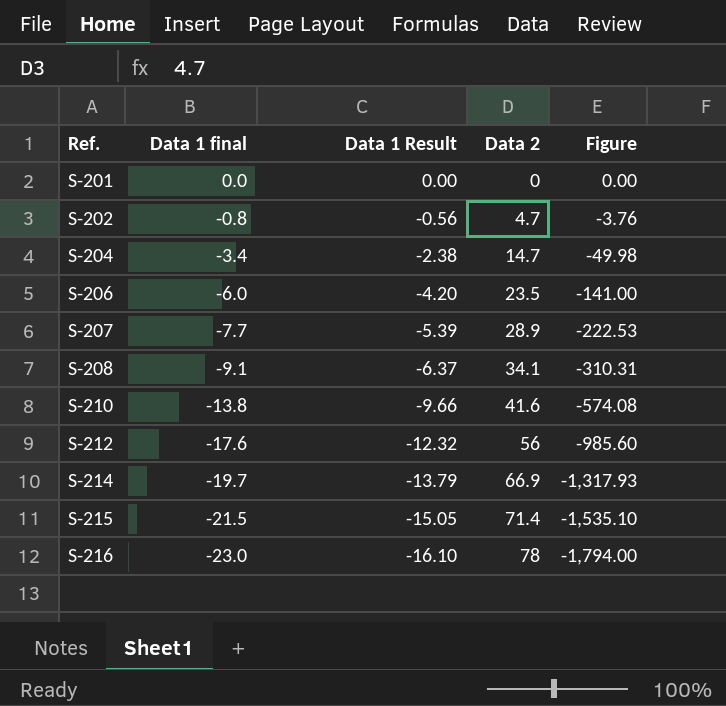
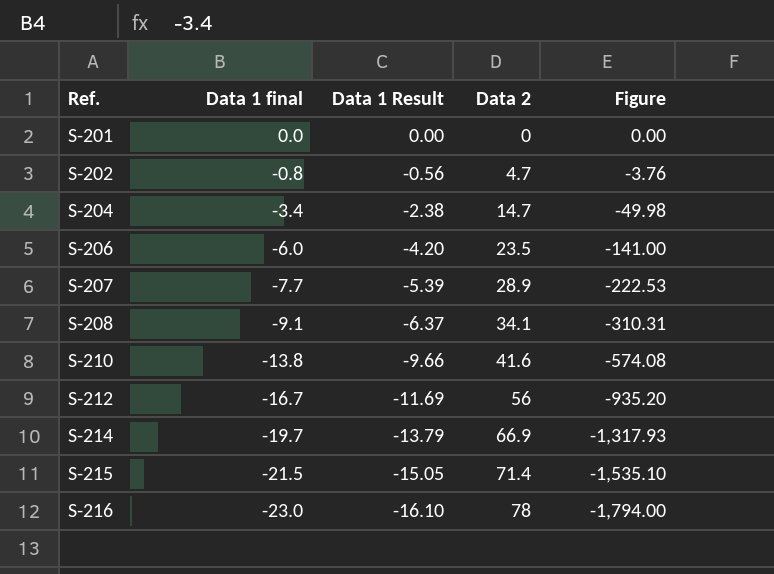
S-212 | Data 1 final: -17.6 -> -16.7
S-212 | Data 1 Result: -12.32 -> -11.69
S-212 | Figure: -985.60 -> -935.20

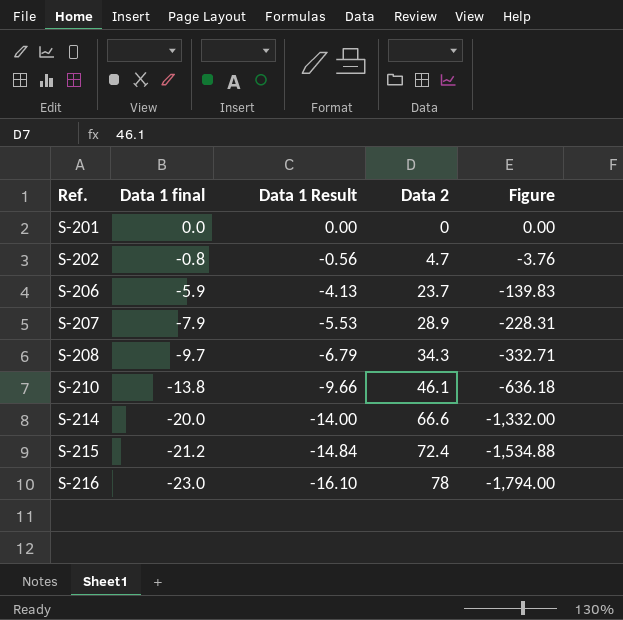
row S-204: -3.4 | -2.38 | 14.7 | -49.98 -> none
row S-212: -16.7 | -11.69 | 56 | -935.20 -> none
S-206 | Data 1 final: -6.0 -> -5.9
S-206 | Data 1 Result: -4.20 -> -4.13
S-206 | Data 2: 23.5 -> 23.7
S-206 | Figure: -141.00 -> -139.83
S-207 | Data 1 final: -7.7 -> -7.9
S-207 | Data 1 Result: -5.39 -> -5.53
S-207 | Figure: -222.53 -> -228.31
S-208 | Data 1 final: -9.1 -> -9.7
S-208 | Data 1 Result: -6.37 -> -6.79
S-208 | Data 2: 34.1 -> 34.3
S-208 | Figure: -310.31 -> -332.71
S-210 | Data 2: 41.6 -> 46.1
S-210 | Figure: -574.08 -> -636.18
S-214 | Data 1 final: -19.7 -> -20.0
S-214 | Data 1 Result: -13.79 -> -14.00
S-214 | Data 2: 66.9 -> 66.6
S-214 | Figure: -1,317.93 -> -1,332.00
S-215 | Data 1 final: -21.5 -> -21.2
S-215 | Data 1 Result: -15.05 -> -14.84
S-215 | Data 2: 71.4 -> 72.4
S-215 | Figure: -1,535.10 -> -1,534.88

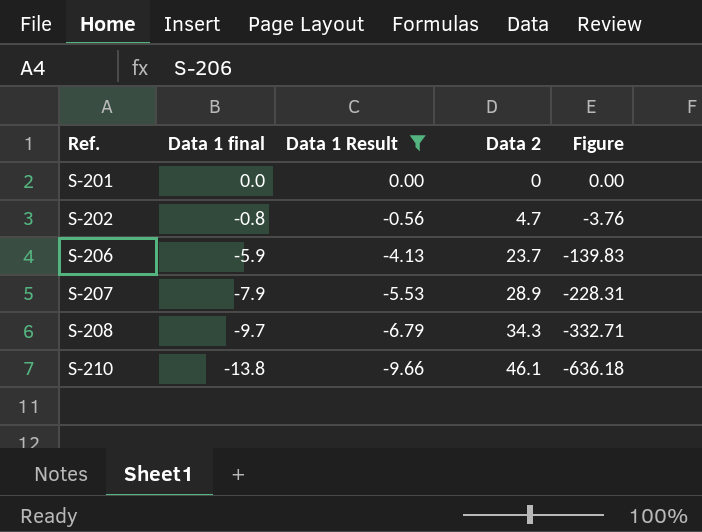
filter: none -> Data 1 Result >= -9.66

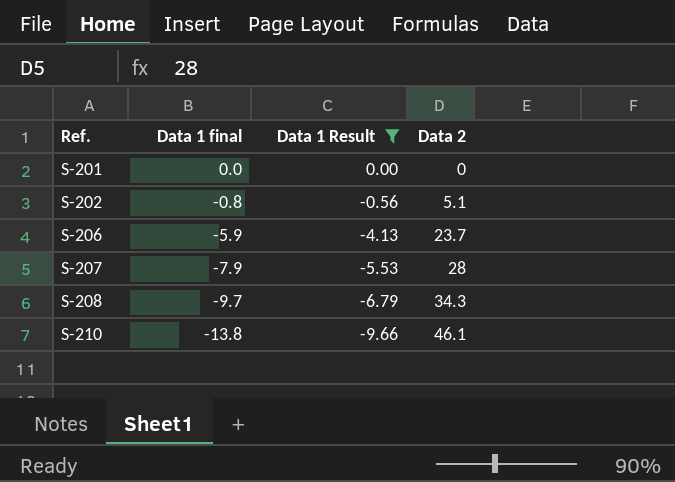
column Figure | formula: [Data 1 final] * [Data 2] -> none
S-202 | Data 2: 4.7 -> 5.1
S-207 | Data 2: 28.9 -> 28

